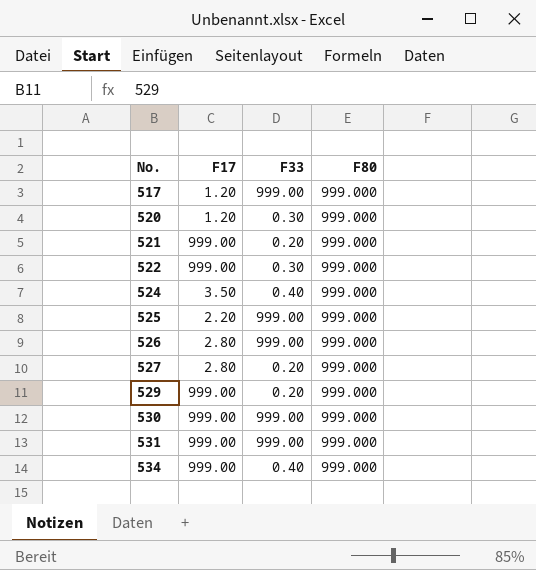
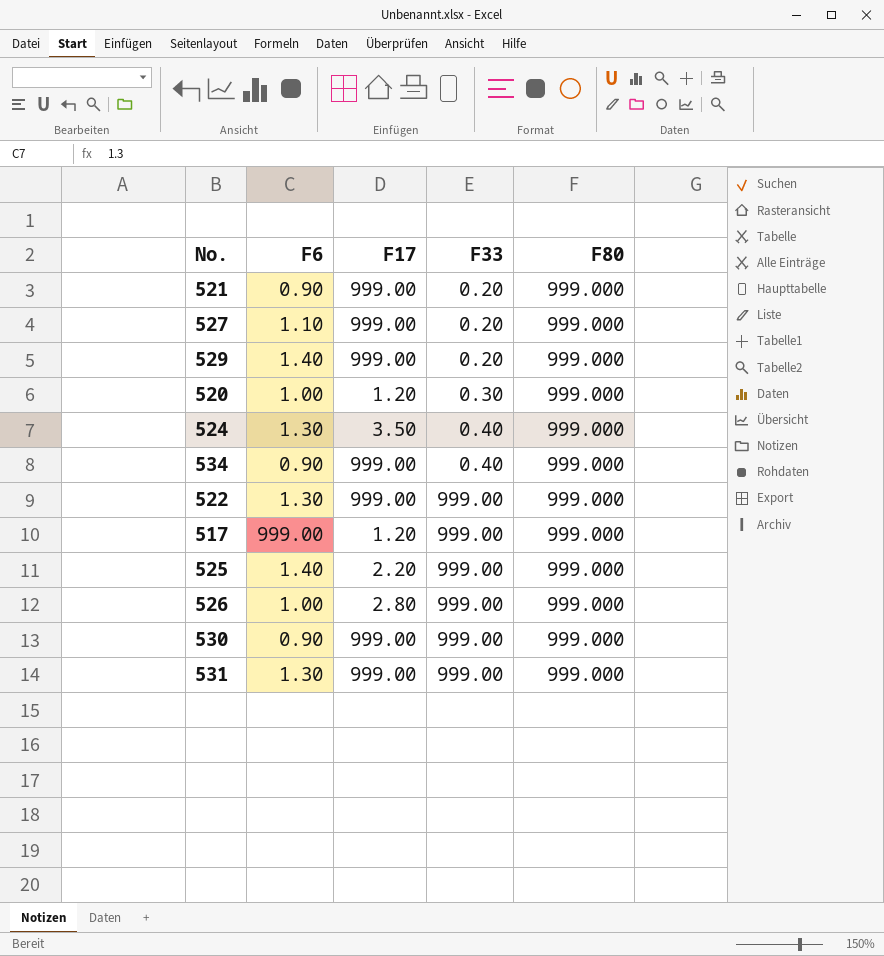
row order: No. ascending -> F33 ascending
column F6 | position: none -> 2
527 | F17: 2.80 -> 999.00
522 | F33: 0.30 -> 999.00

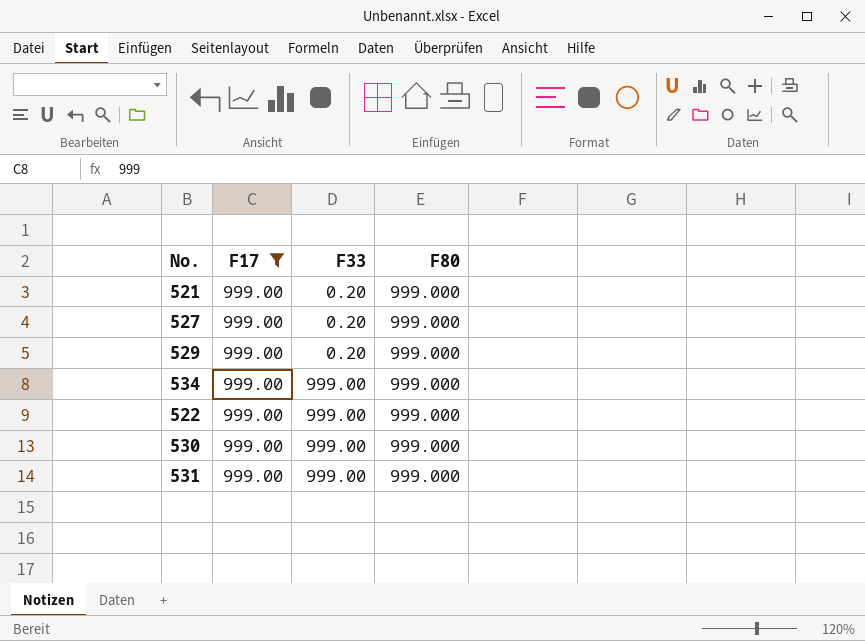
filter: none -> F17 = 999.00
column F6 | position: 2 -> none
534 | F33: 0.40 -> 999.00

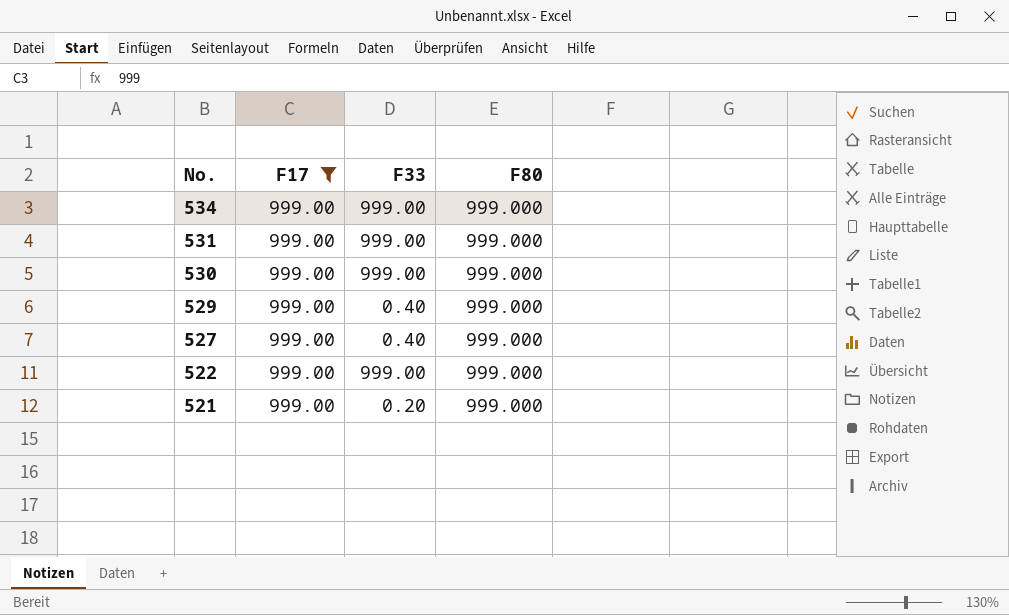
row order: F33 ascending -> No. descending
529 | F33: 0.20 -> 0.40
527 | F33: 0.20 -> 0.40

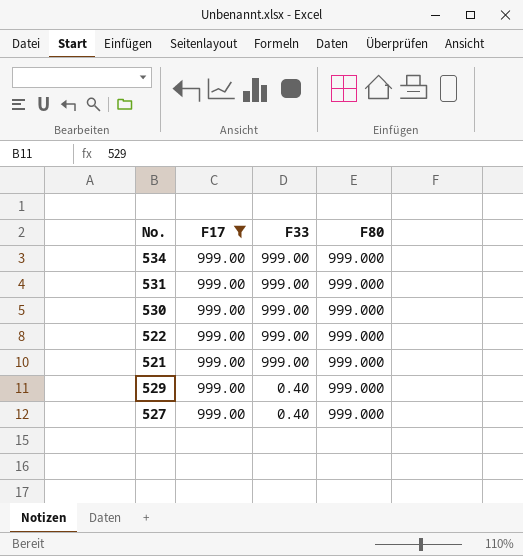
row order: No. descending -> F33 descending
521 | F33: 0.20 -> 999.00

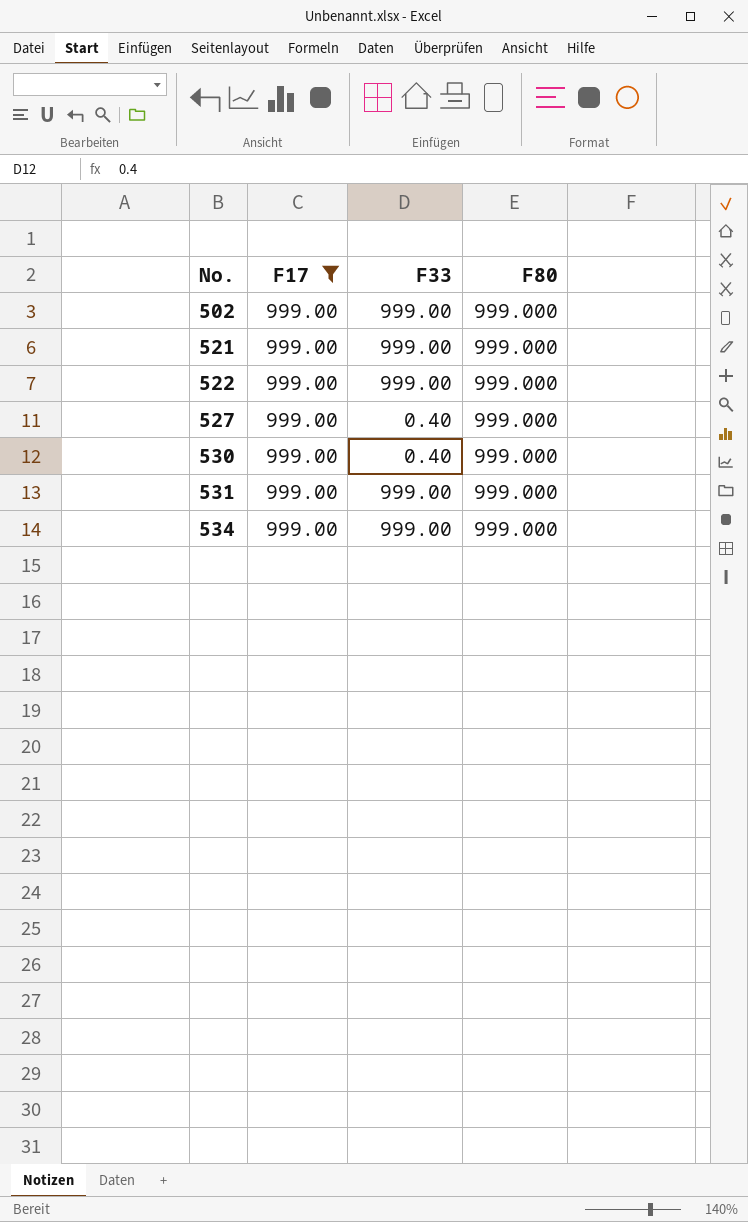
row order: F33 descending -> No. ascending
row 529: 999.00 | 0.40 | 999.000 -> none
row 502: none -> 999.00 | 999.00 | 999.000
530 | F33: 999.00 -> 0.40

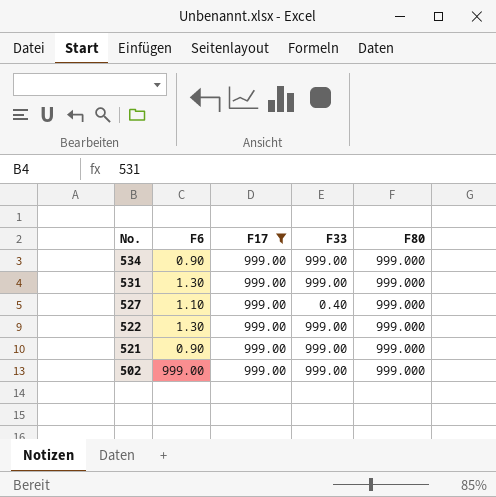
row order: No. ascending -> No. descending
column F6 | position: none -> 2
row 530: 999.00 | 0.40 | 999.000 -> none

